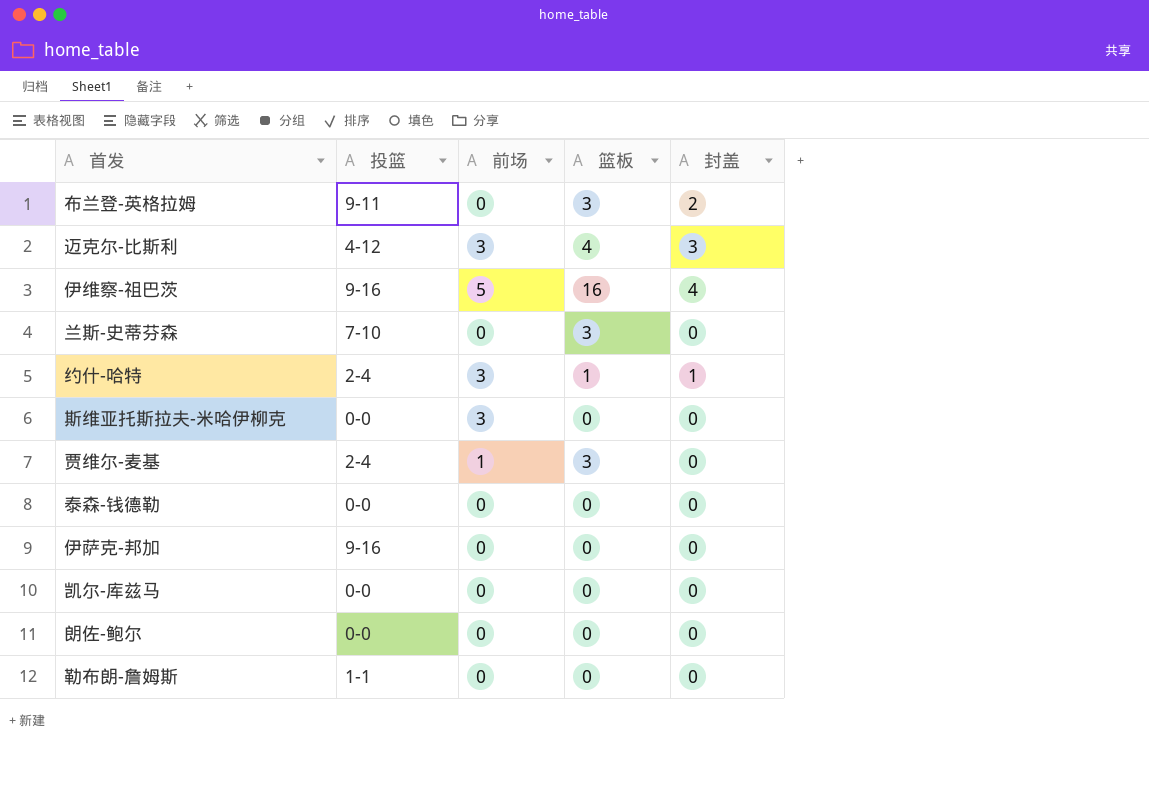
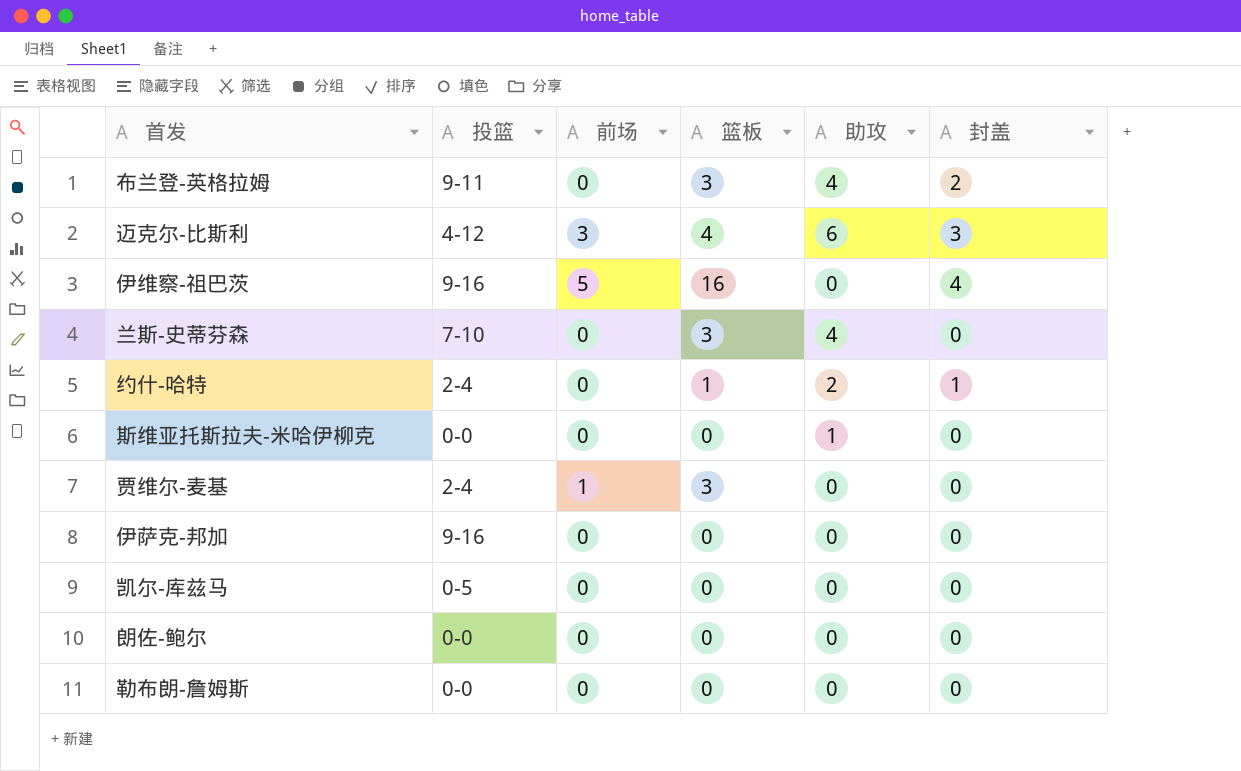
column 助攻 | position: none -> 5
row 泰森-钱德勒: 0-0 | 0 | 0 | 0 -> none
约什-哈特 | 前场: 3 -> 0
斯维亚托斯拉夫-米哈伊柳克 | 前场: 3 -> 0
凯尔-库兹马 | 投篮: 0-0 -> 0-5
勒布朗-詹姆斯 | 投篮: 1-1 -> 0-0

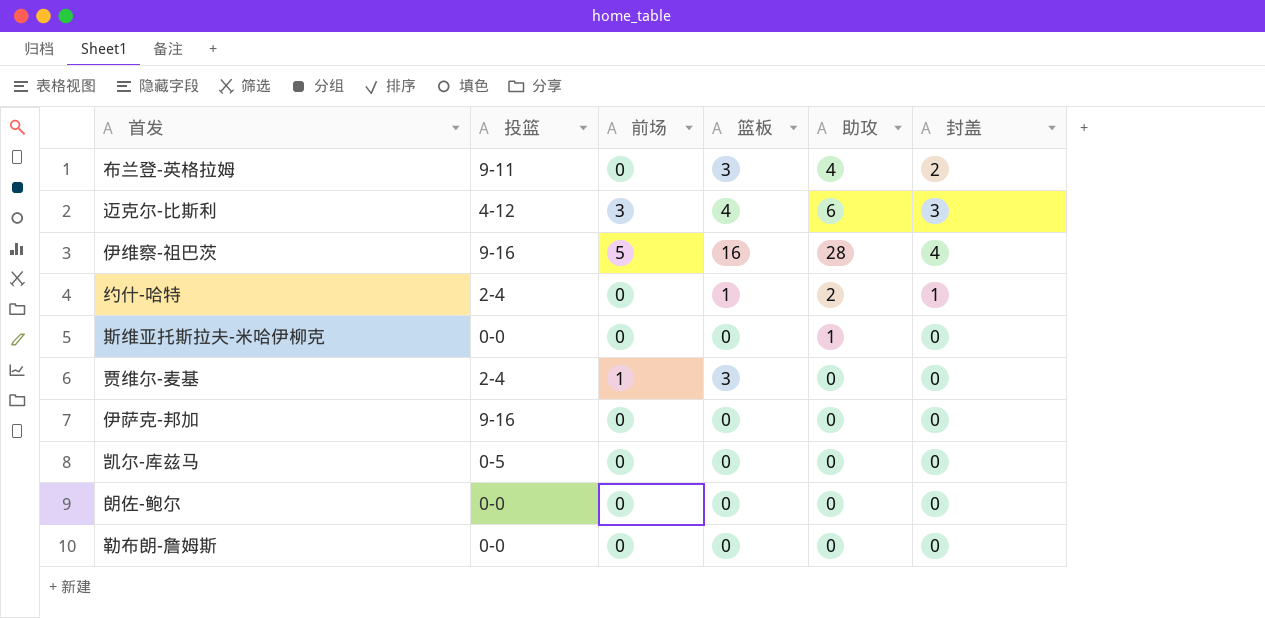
row 兰斯-史蒂芬森: 7-10 | 0 | 3 | 4 | 0 -> none
伊维察-祖巴茨 | 助攻: 0 -> 28

